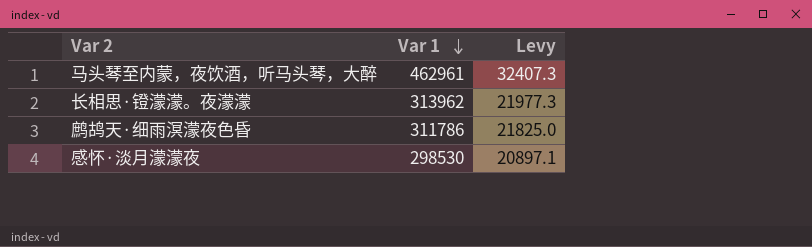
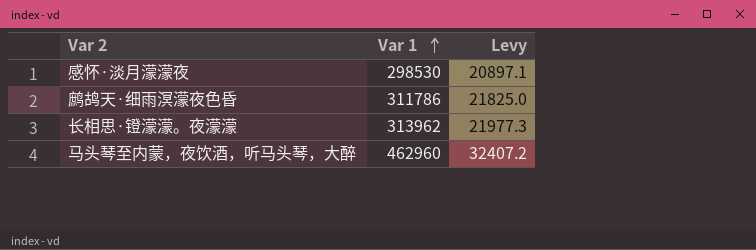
row order: Var 1 descending -> Var 1 ascending
马头琴至内蒙，夜饮酒，听马头琴，大醉 | Var 1: 462961 -> 462960
马头琴至内蒙，夜饮酒，听马头琴，大醉 | Levy: 32407.3 -> 32407.2

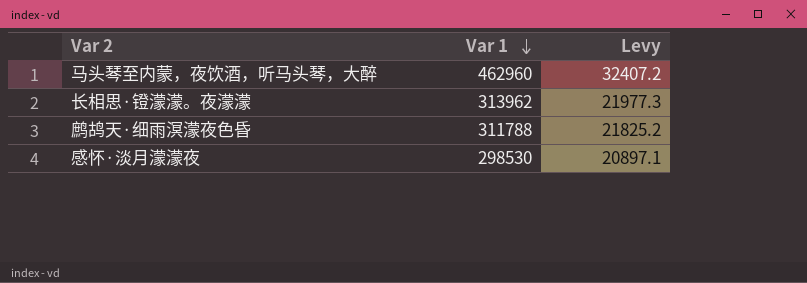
row order: Var 1 ascending -> Var 1 descending
鹧鸪天·细雨溟濛夜色昏 | Var 1: 311786 -> 311788
鹧鸪天·细雨溟濛夜色昏 | Levy: 21825.0 -> 21825.2

